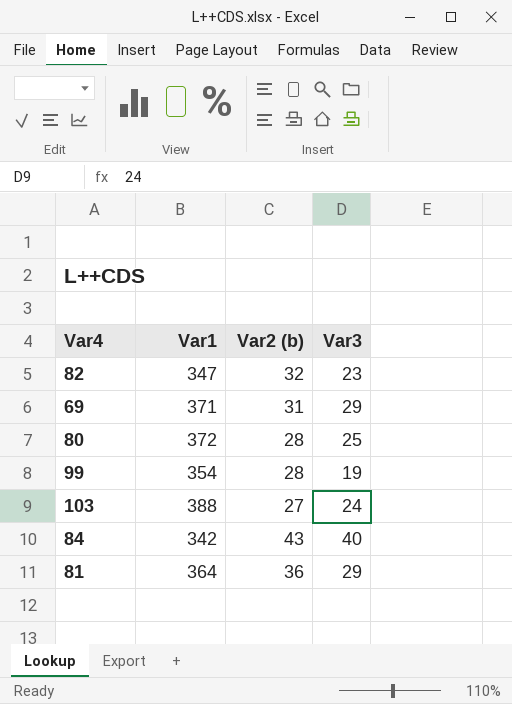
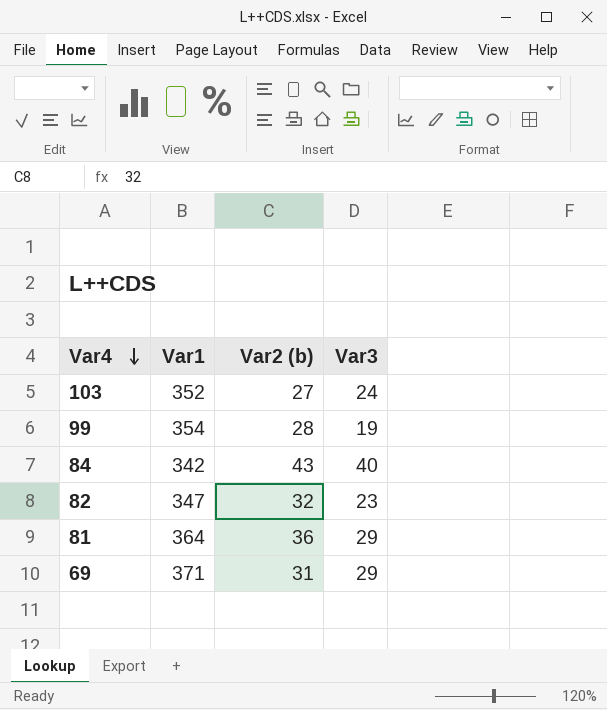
row order: none -> Var4 descending
row 80: 372 | 28 | 25 -> none
103 | Var1: 388 -> 352

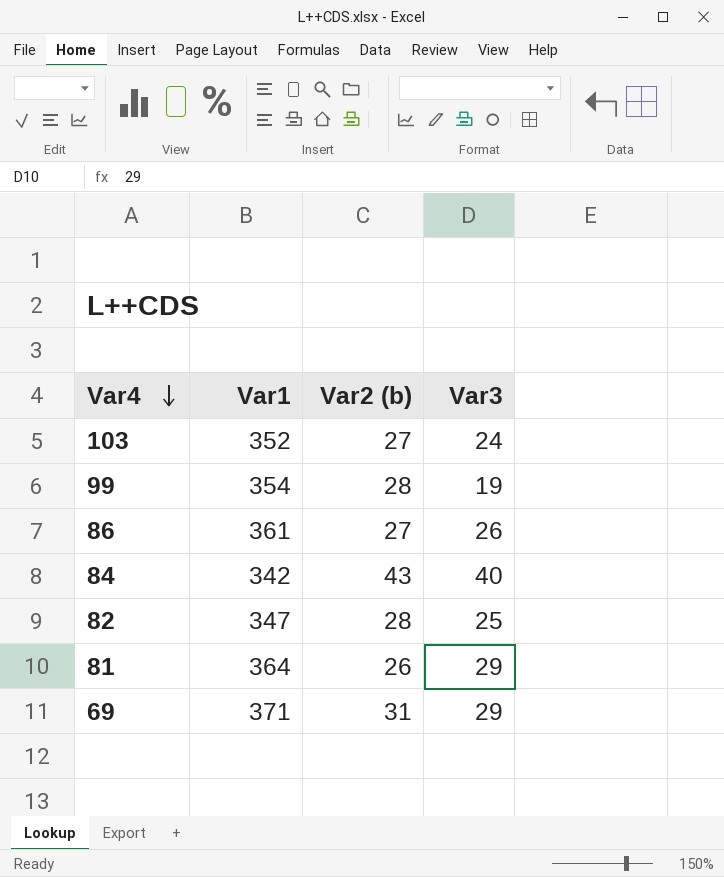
row 86: none -> 361 | 27 | 26
82 | Var2 (b): 32 -> 28
82 | Var3: 23 -> 25
81 | Var2 (b): 36 -> 26

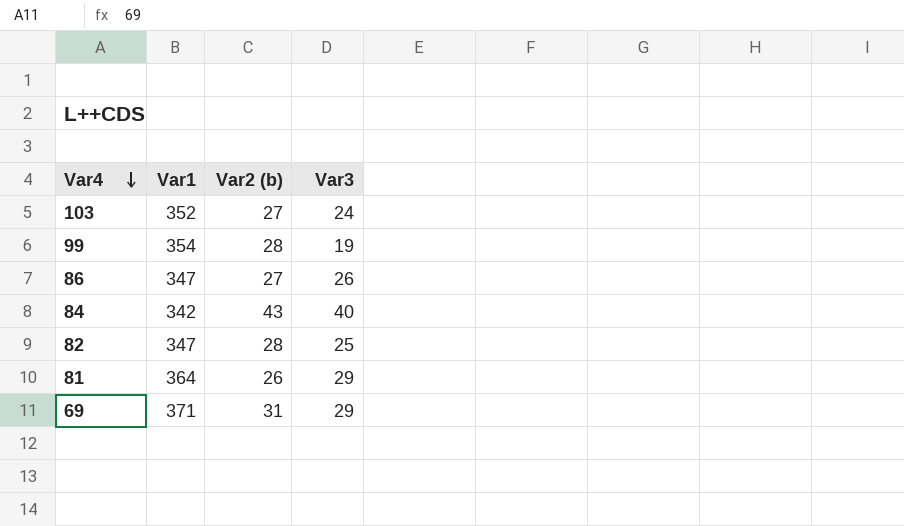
86 | Var1: 361 -> 347

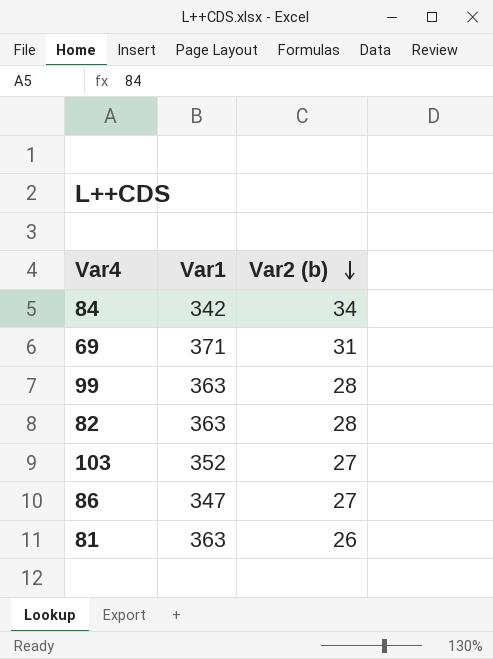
row order: Var4 descending -> Var2 (b) descending
column Var3 | position: 4 -> none
84 | Var2 (b): 43 -> 34
99 | Var1: 354 -> 363
82 | Var1: 347 -> 363
81 | Var1: 364 -> 363

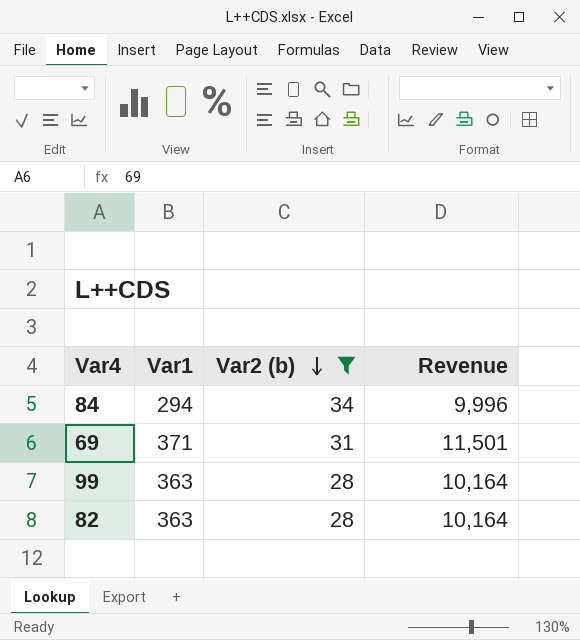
filter: none -> Var2 (b) >= 28
column Revenue | formula: none -> [Var1] * [Var2 (b)]
84 | Var1: 342 -> 294

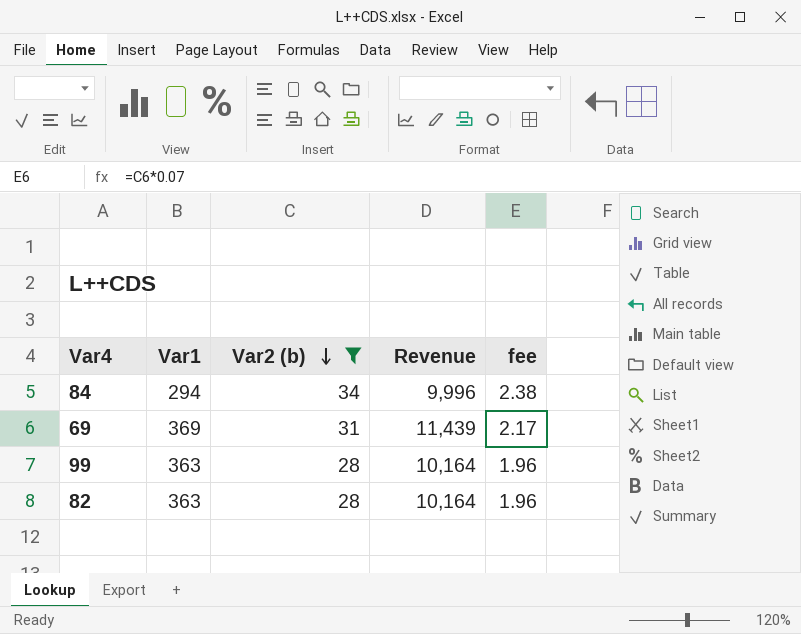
column fee | formula: none -> [Var2 (b)] * 0.07
69 | Var1: 371 -> 369
69 | Revenue: 11,501 -> 11,439

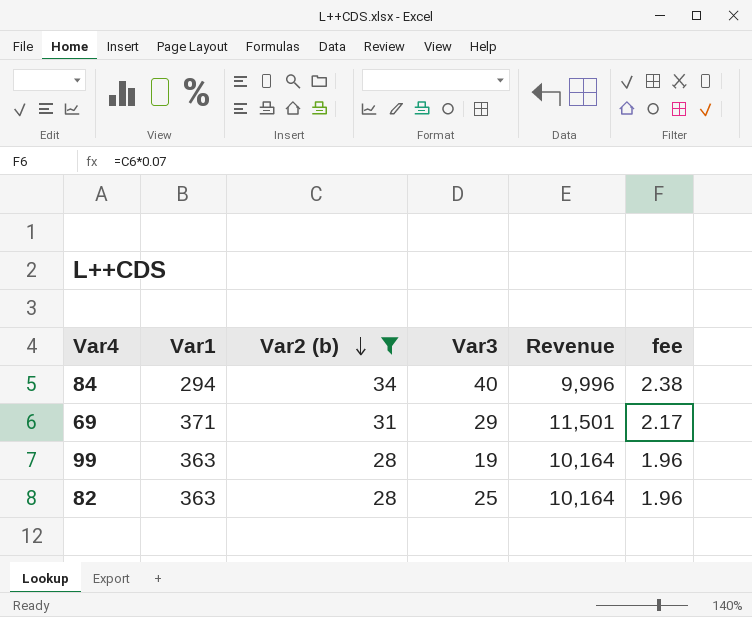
column Var3 | position: none -> 4
69 | Var1: 369 -> 371
69 | Revenue: 11,439 -> 11,501

